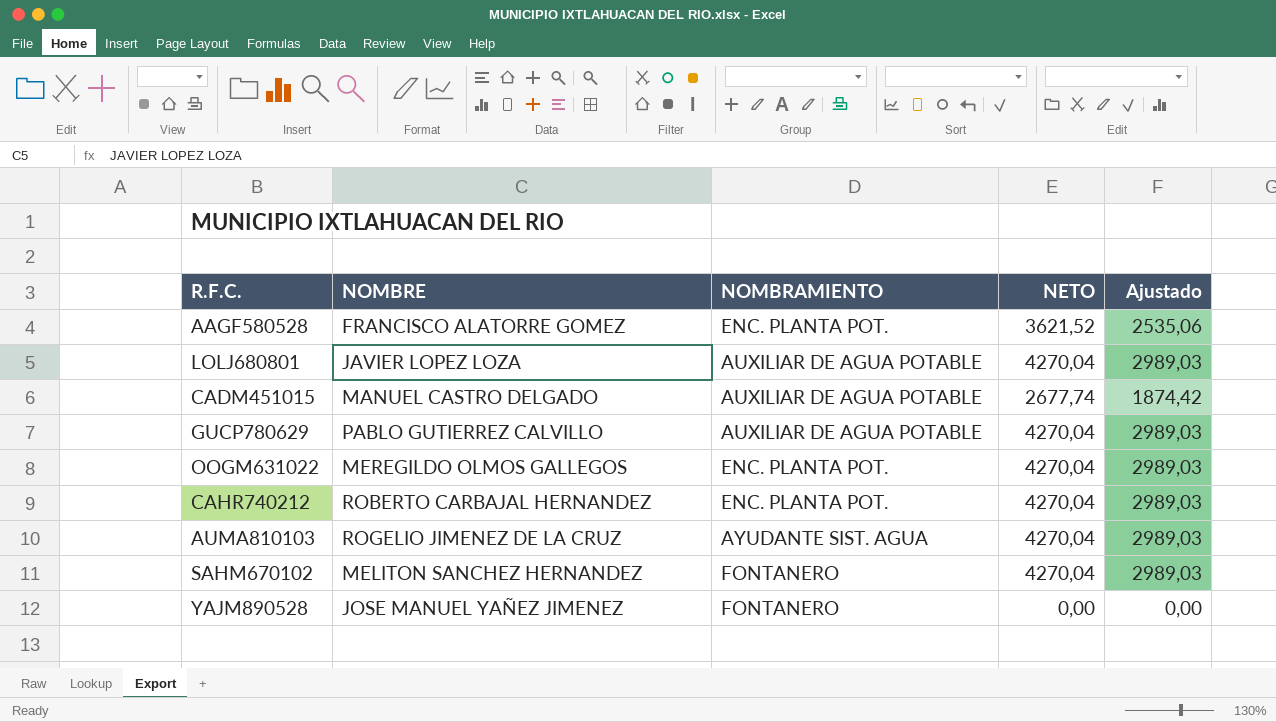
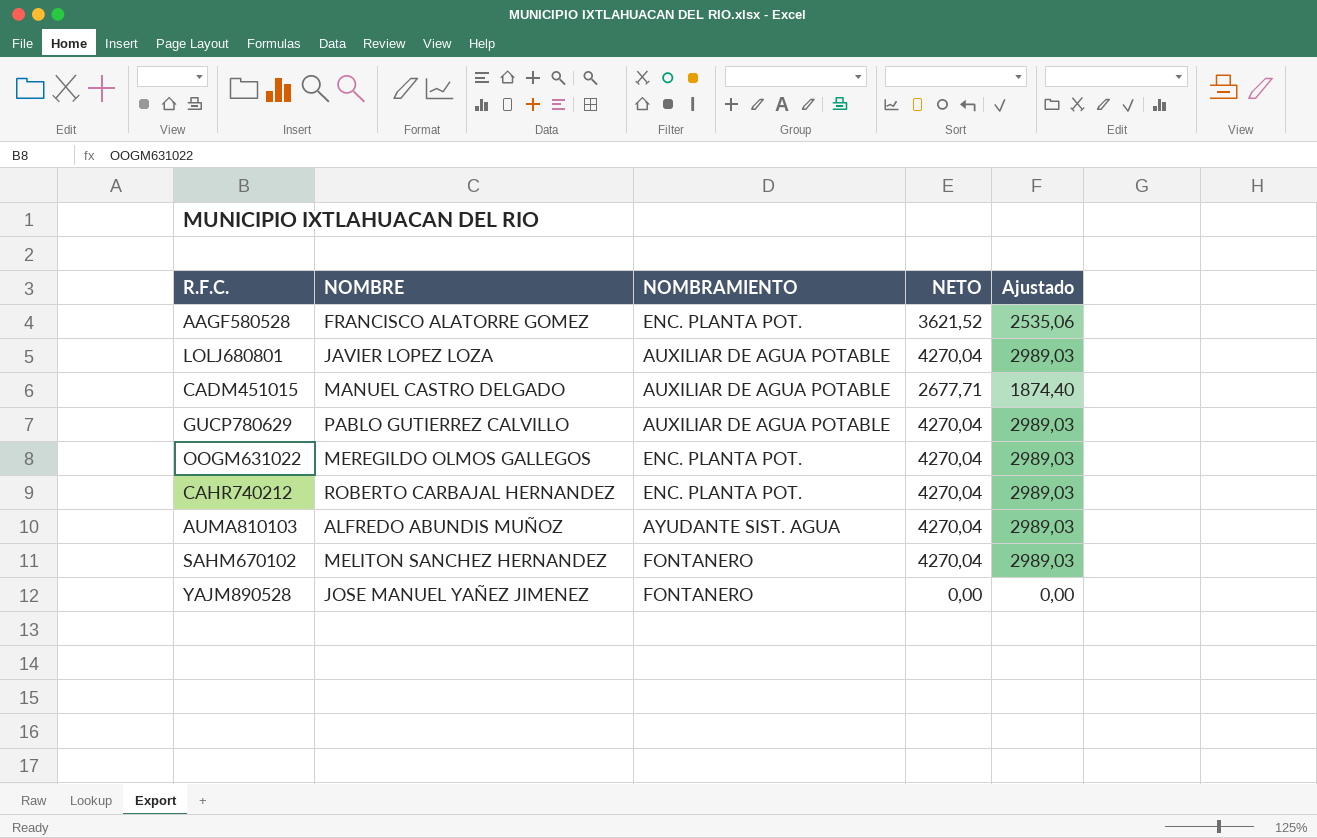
CADM451015 | NETO: 2677,74 -> 2677,71
CADM451015 | Ajustado: 1874,42 -> 1874,40
AUMA810103 | NOMBRE: ROGELIO JIMENEZ DE LA CRUZ -> ALFREDO ABUNDIS MUÑOZ

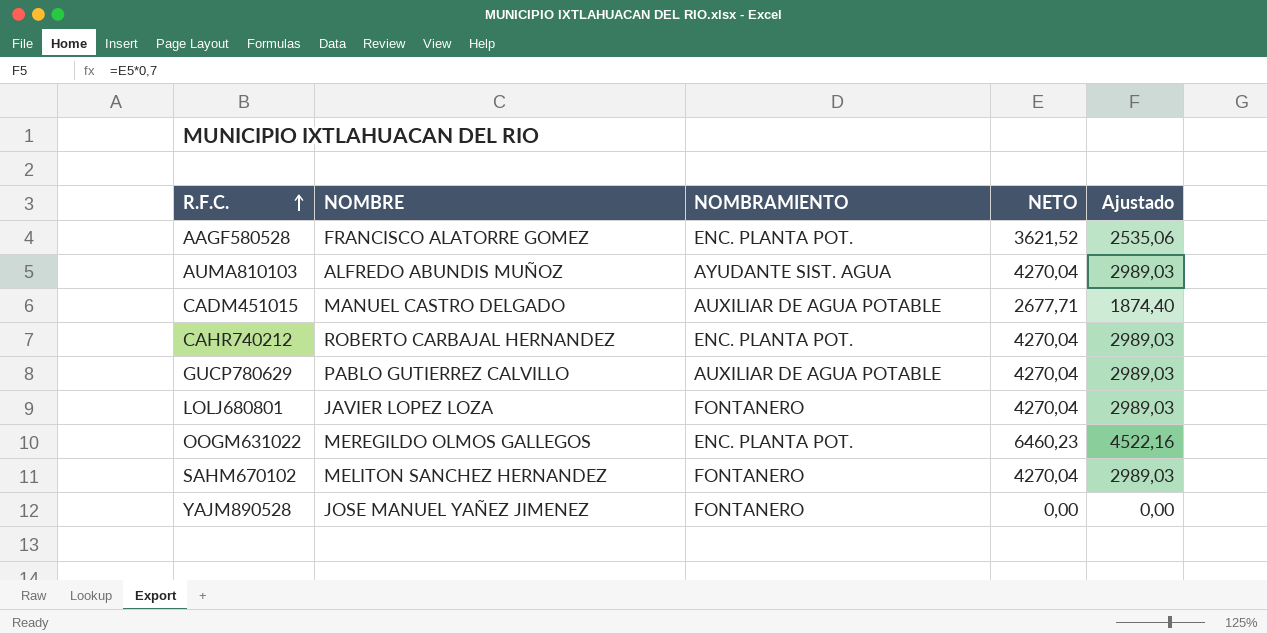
row order: none -> R.F.C. ascending
LOLJ680801 | NOMBRAMIENTO: AUXILIAR DE AGUA POTABLE -> FONTANERO
OOGM631022 | NETO: 4270,04 -> 6460,23
OOGM631022 | Ajustado: 2989,03 -> 4522,16

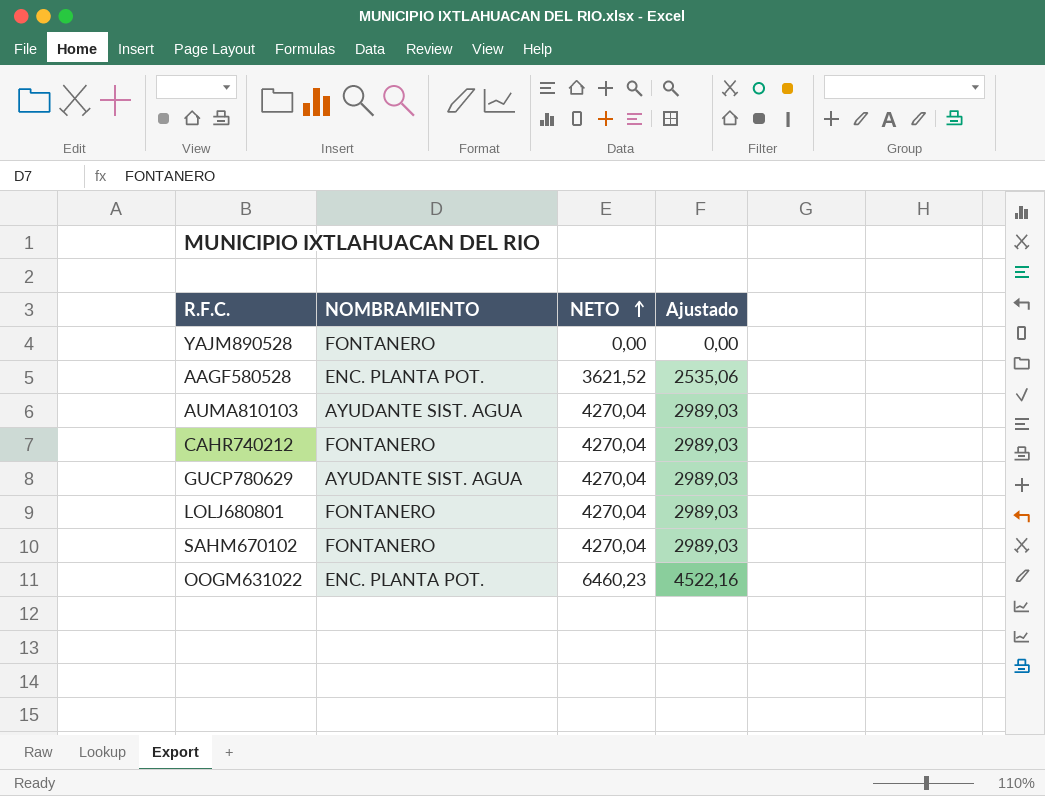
row order: R.F.C. ascending -> NETO ascending
column NOMBRE | position: 2 -> none
row CADM451015: MANUEL CASTRO DELGADO | AUXILIAR DE AGUA POTABLE | 2677,71 | 1874,40 -> none
CAHR740212 | NOMBRAMIENTO: ENC. PLANTA POT. -> FONTANERO
GUCP780629 | NOMBRAMIENTO: AUXILIAR DE AGUA POTABLE -> AYUDANTE SIST. AGUA

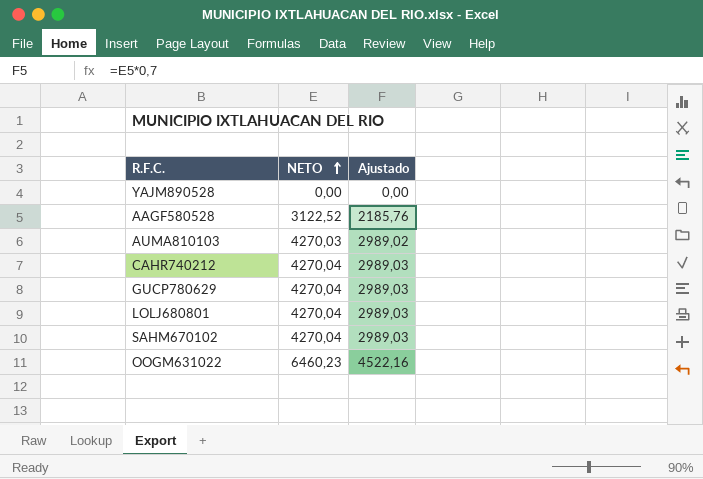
column NOMBRAMIENTO | position: 2 -> none
AAGF580528 | NETO: 3621,52 -> 3122,52
AAGF580528 | Ajustado: 2535,06 -> 2185,76
AUMA810103 | NETO: 4270,04 -> 4270,03
AUMA810103 | Ajustado: 2989,03 -> 2989,02

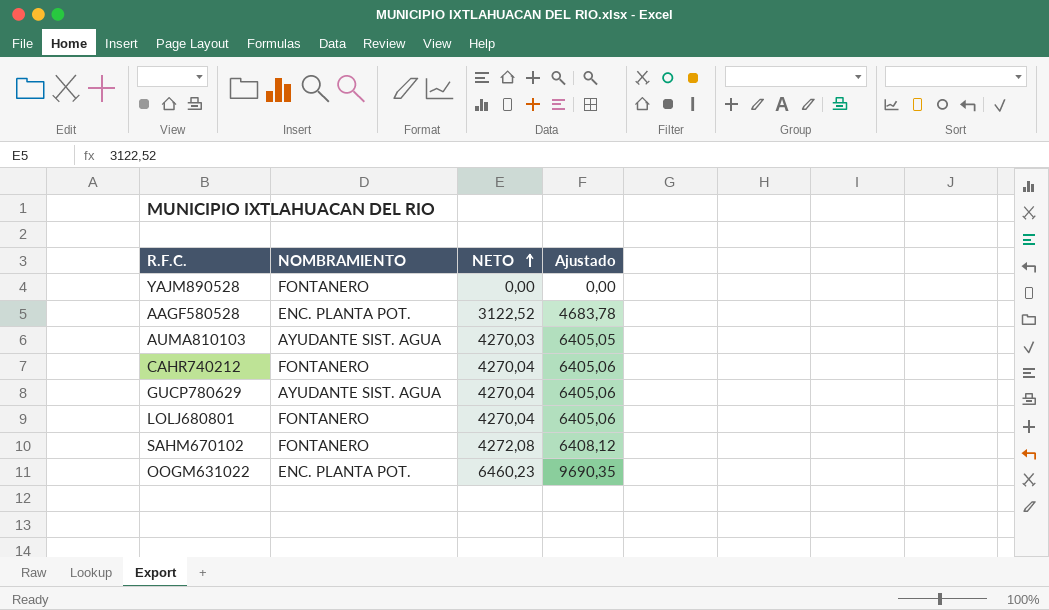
column NOMBRAMIENTO | position: none -> 2
column Ajustado | formula: [NETO] * 0,7 -> [NETO] * 1,5
SAHM670102 | NETO: 4270,04 -> 4272,08

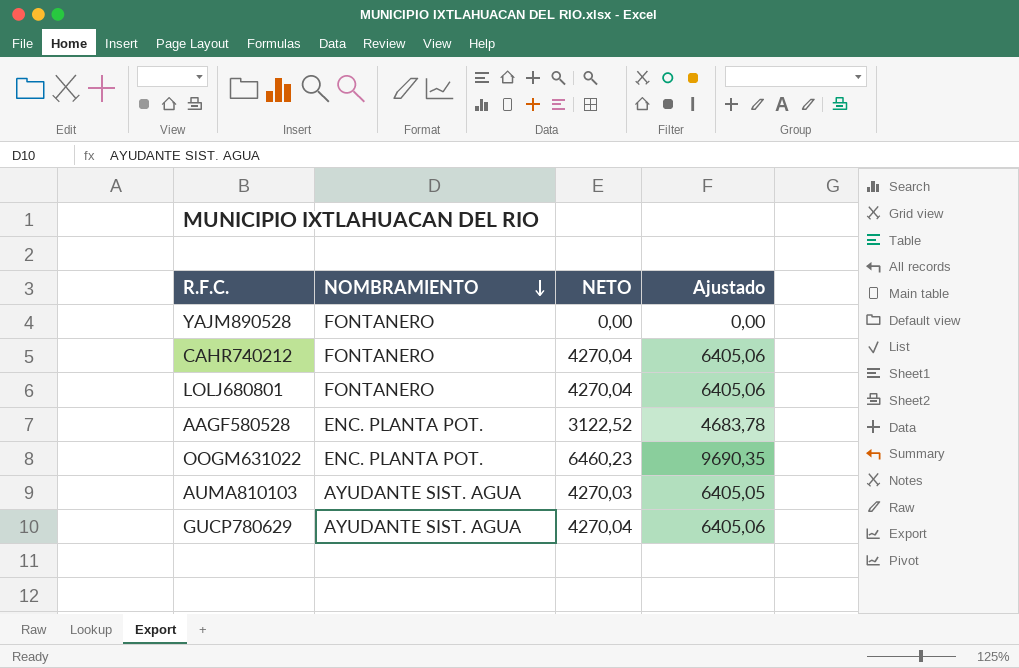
row order: NETO ascending -> NOMBRAMIENTO descending
row SAHM670102: FONTANERO | 4272,08 | 6408,12 -> none

